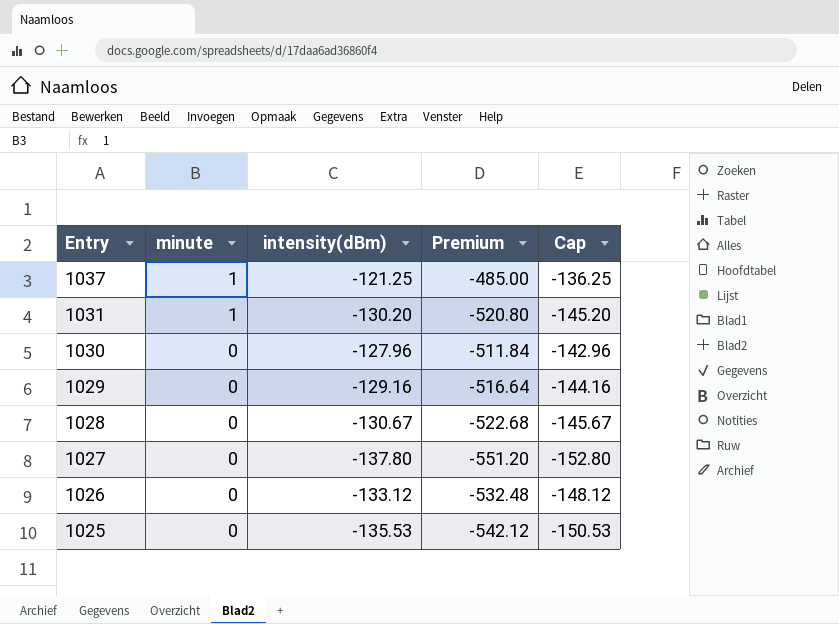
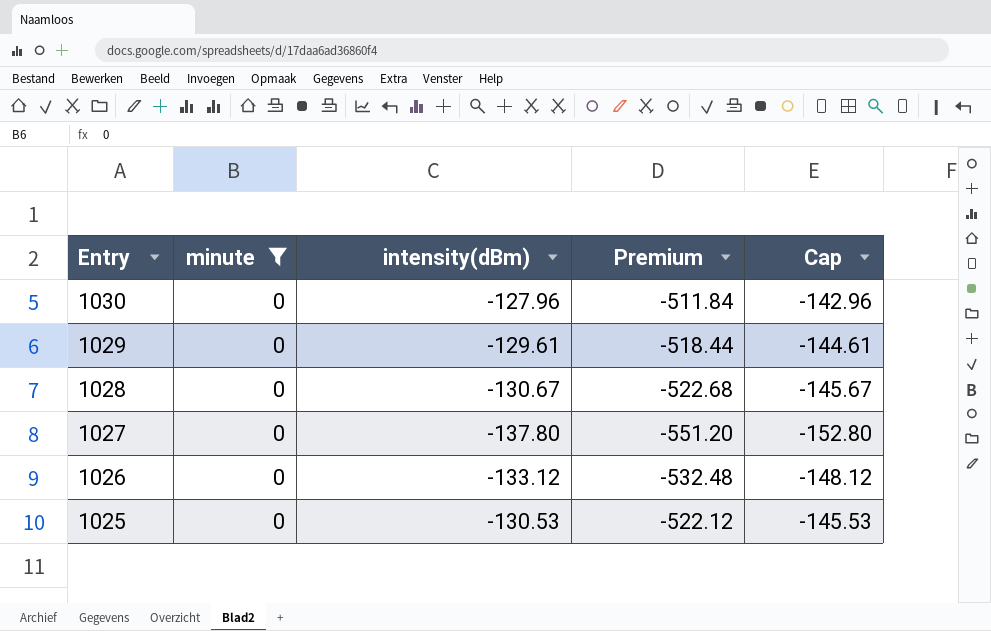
filter: none -> minute = 0
1029 | intensity(dBm): -129.16 -> -129.61
1029 | Premium: -516.64 -> -518.44
1029 | Cap: -144.16 -> -144.61
1025 | intensity(dBm): -135.53 -> -130.53
1025 | Premium: -542.12 -> -522.12
1025 | Cap: -150.53 -> -145.53

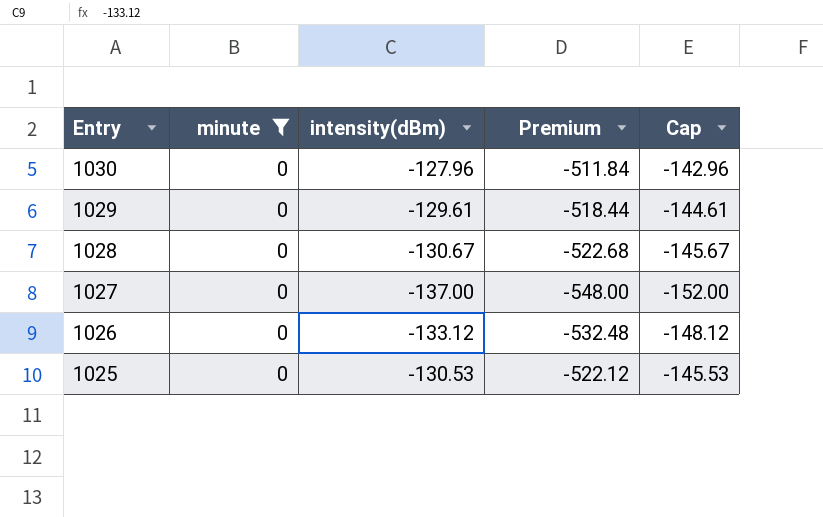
1027 | intensity(dBm): -137.80 -> -137.00
1027 | Premium: -551.20 -> -548.00
1027 | Cap: -152.80 -> -152.00

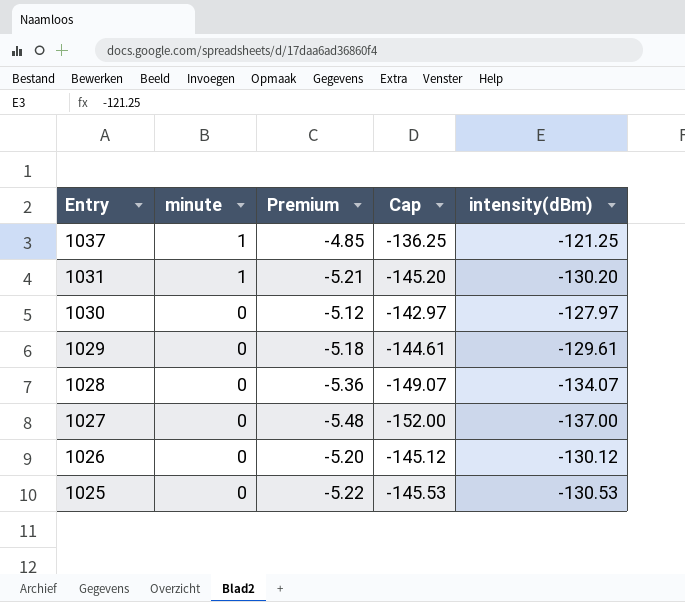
filter: minute = 0 -> none
column Premium | formula: [intensity(dBm)] * 4 -> [intensity(dBm)] * 0.04
column intensity(dBm) | position: 3 -> 5
1030 | Cap: -142.96 -> -142.97
1030 | intensity(dBm): -127.96 -> -127.97
1028 | Cap: -145.67 -> -149.07
1028 | intensity(dBm): -130.67 -> -134.07
1026 | Cap: -148.12 -> -145.12
1026 | intensity(dBm): -133.12 -> -130.12

